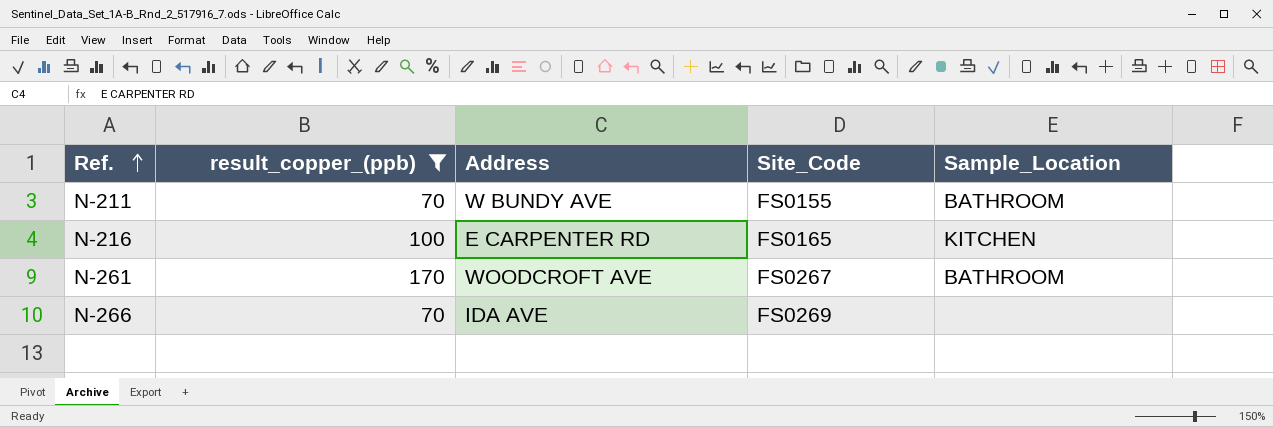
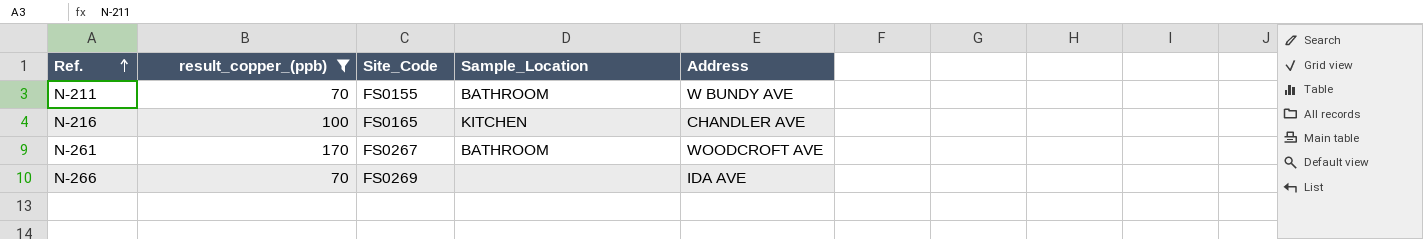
column Address | position: 3 -> 5
N-216 | Address: E CARPENTER RD -> CHANDLER AVE

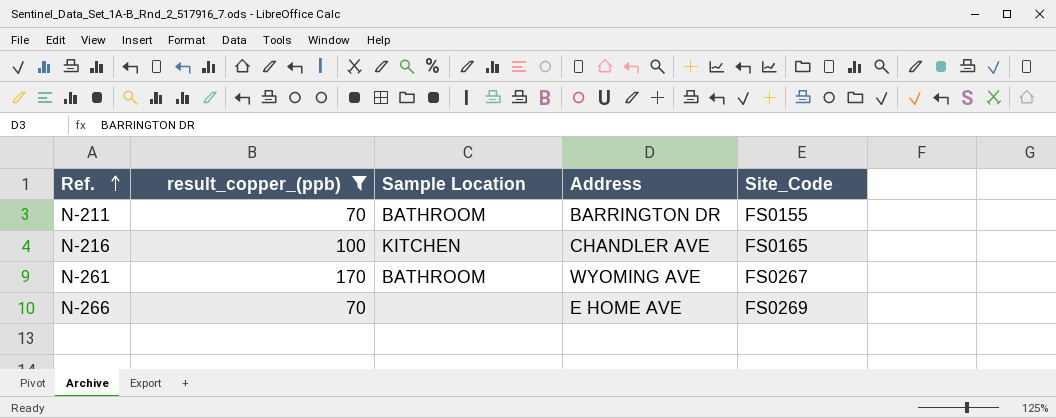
column name: Sample_Location -> Sample Location
column Site_Code | position: 3 -> 5
N-211 | Address: W BUNDY AVE -> BARRINGTON DR
N-261 | Address: WOODCROFT AVE -> WYOMING AVE
N-266 | Address: IDA AVE -> E HOME AVE

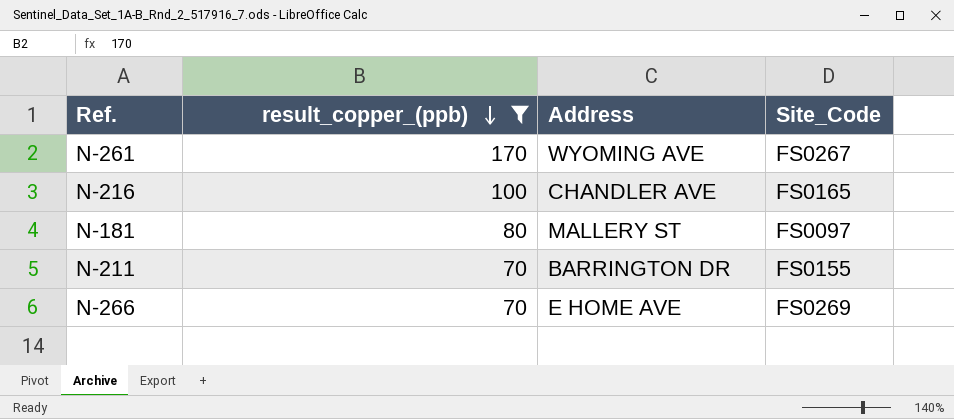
row order: Ref. ascending -> result_copper_(ppb) descending
column Sample Location | position: 3 -> none
row N-181: none -> 80 | MALLERY ST | FS0097

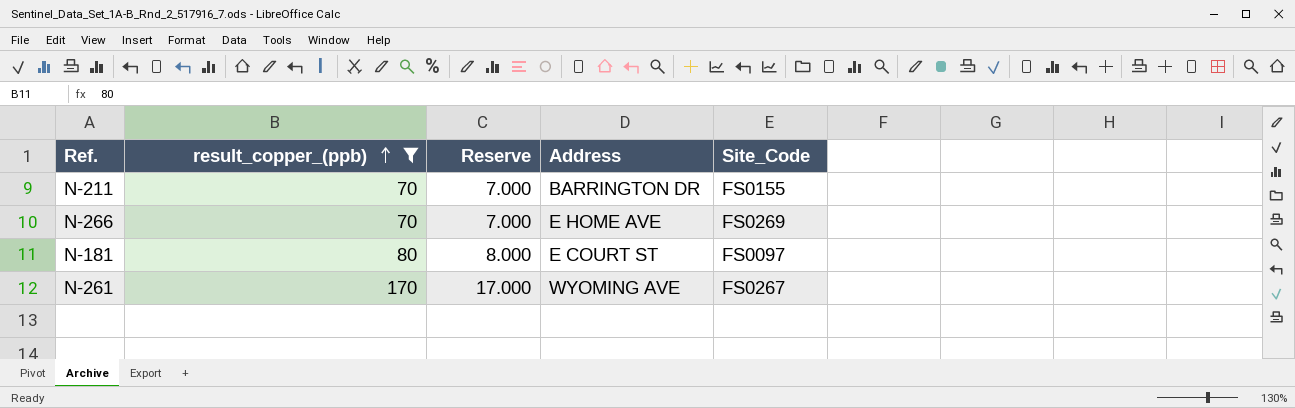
row order: result_copper_(ppb) descending -> result_copper_(ppb) ascending
column Reserve | formula: none -> [result_copper_(ppb)] * 0.1
row N-216: 100 | CHANDLER AVE | FS0165 -> none
N-181 | Address: MALLERY ST -> E COURT ST

